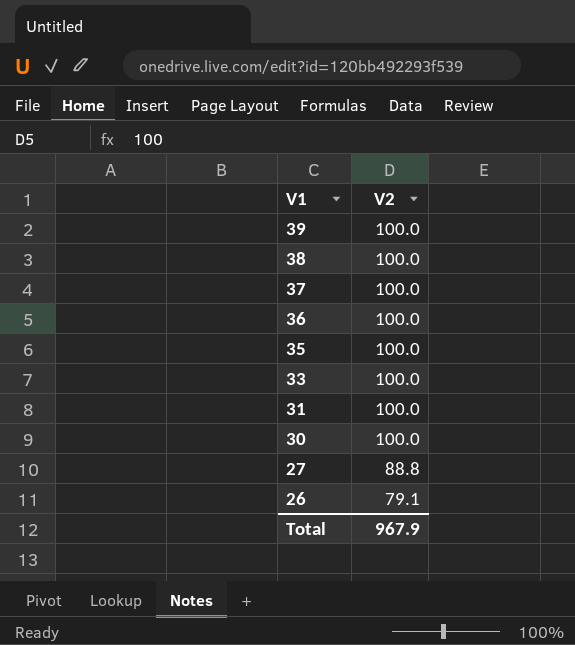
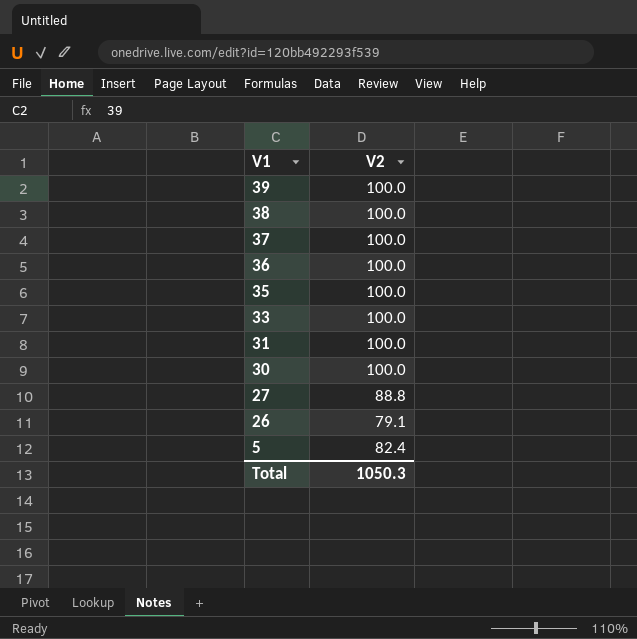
row 5: none -> 82.4
Total | V2: 967.9 -> 1050.3

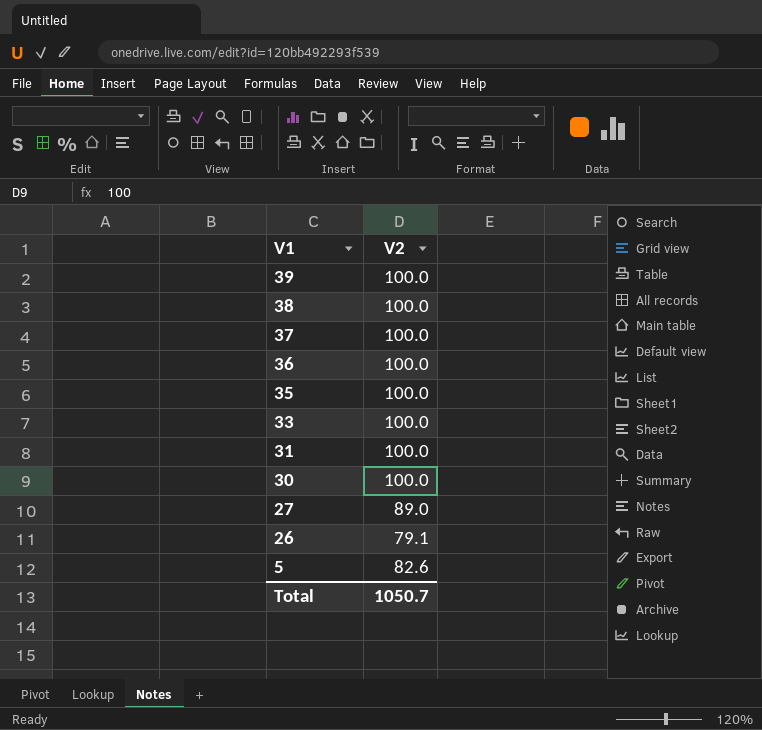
27 | V2: 88.8 -> 89.0
5 | V2: 82.4 -> 82.6
Total | V2: 1050.3 -> 1050.7

